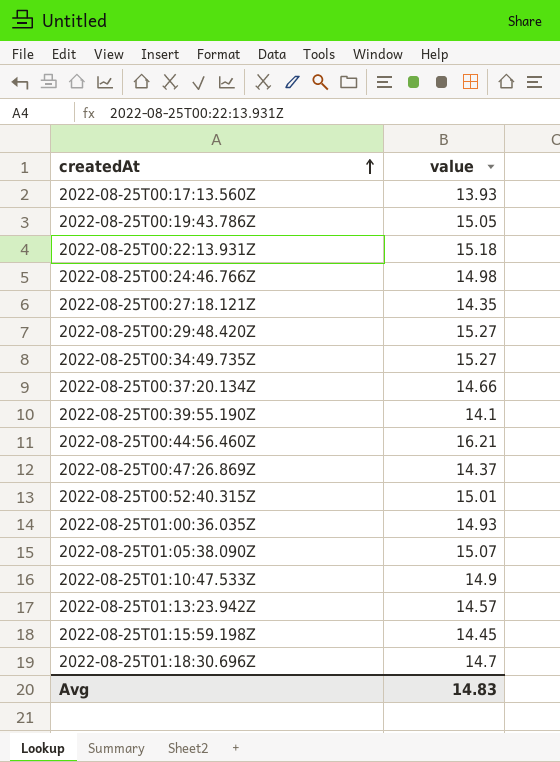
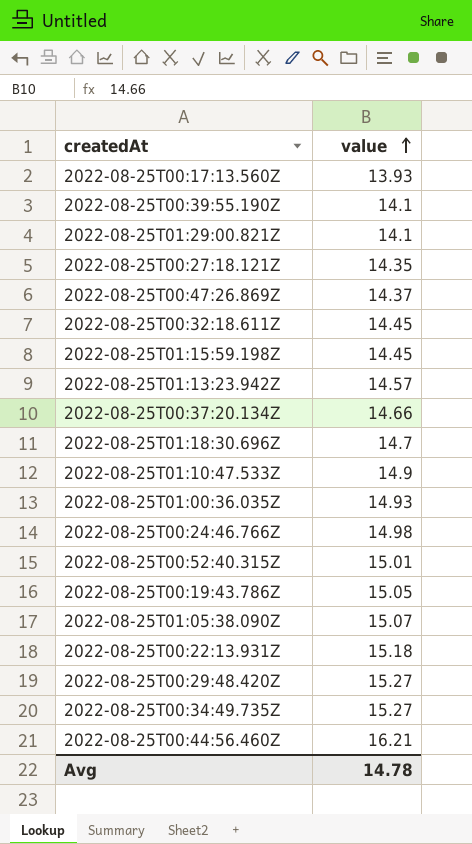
row order: createdAt ascending -> value ascending
row 2022-08-25T01:29:00.821Z: none -> 14.1
row 2022-08-25T00:32:18.611Z: none -> 14.45
Avg | value: 14.83 -> 14.78

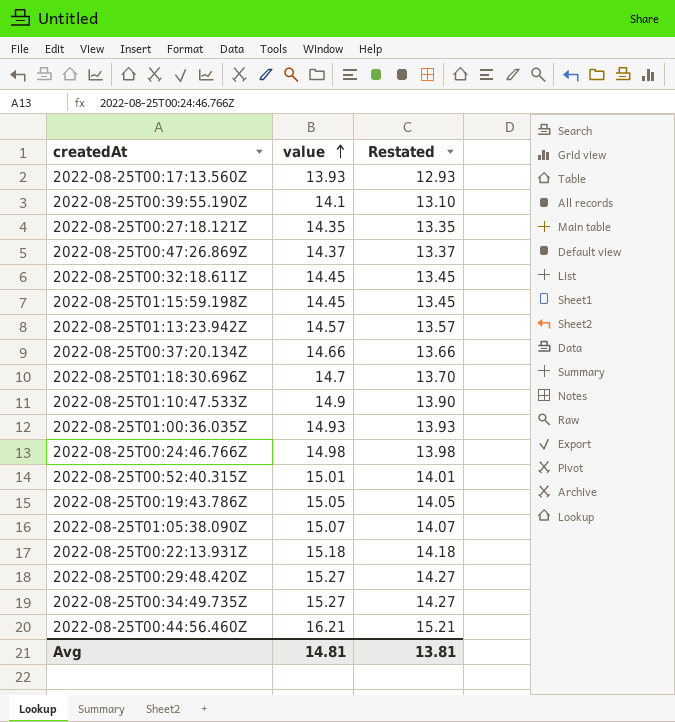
column Restated | formula: none -> [value] - 1
row 2022-08-25T01:29:00.821Z: 14.1 -> none
Avg | value: 14.78 -> 14.81

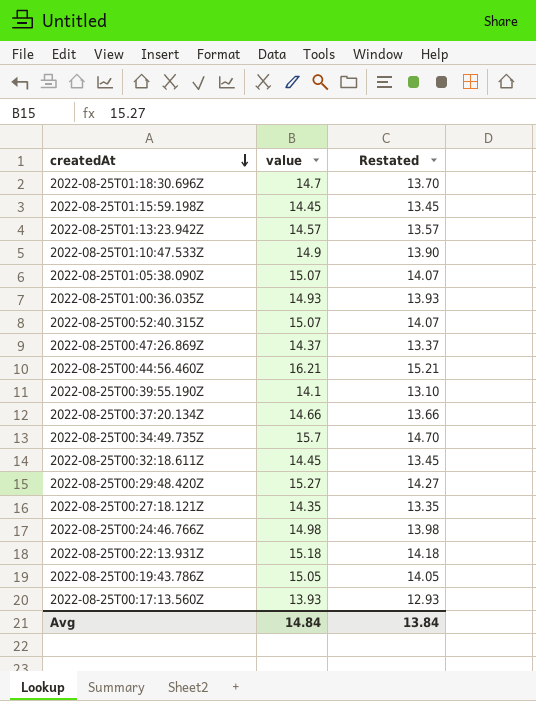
row order: value ascending -> createdAt descending
2022-08-25T00:52:40.315Z | value: 15.01 -> 15.07
2022-08-25T00:52:40.315Z | Restated: 14.01 -> 14.07
2022-08-25T00:34:49.735Z | value: 15.27 -> 15.7
2022-08-25T00:34:49.735Z | Restated: 14.27 -> 14.70
Avg | value: 14.81 -> 14.84
Avg | Restated: 13.81 -> 13.84

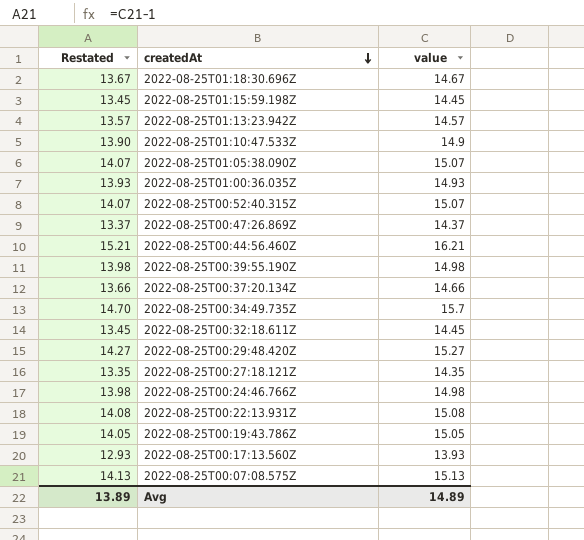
column Restated | position: 3 -> 1
2022-08-25T01:18:30.696Z | Restated: 13.70 -> 13.67
2022-08-25T01:18:30.696Z | value: 14.7 -> 14.67
2022-08-25T00:39:55.190Z | Restated: 13.10 -> 13.98
2022-08-25T00:39:55.190Z | value: 14.1 -> 14.98
2022-08-25T00:22:13.931Z | Restated: 14.18 -> 14.08
2022-08-25T00:22:13.931Z | value: 15.18 -> 15.08
row 2022-08-25T00:07:08.575Z: none -> 14.13 | 15.13
Avg | Restated: 13.84 -> 13.89
Avg | value: 14.84 -> 14.89

